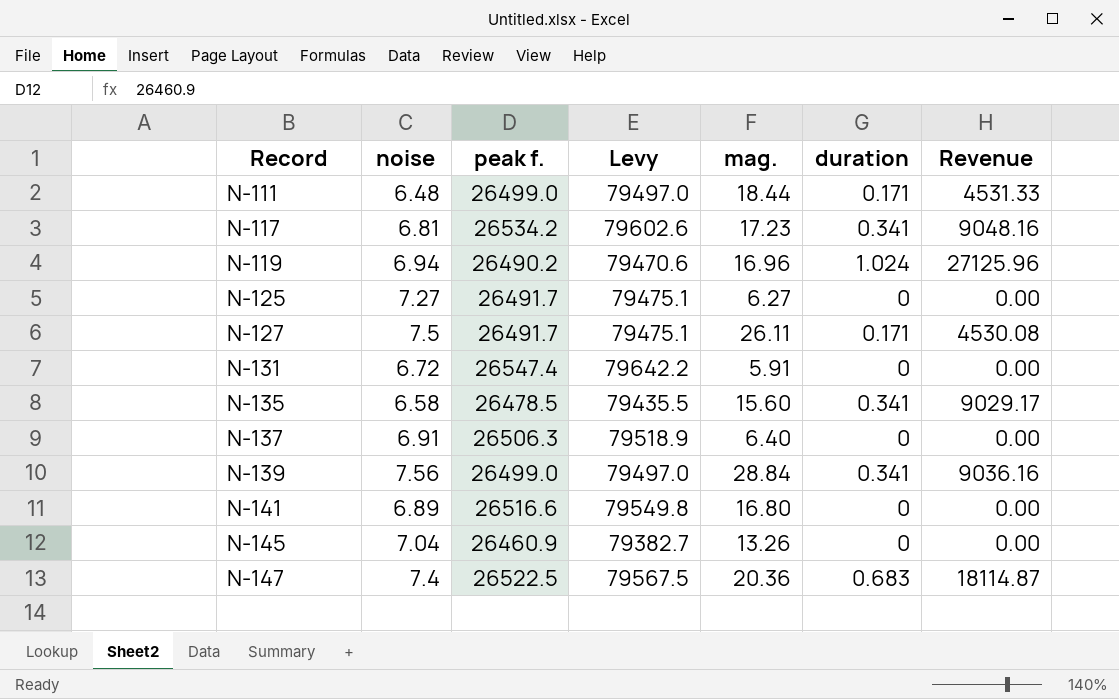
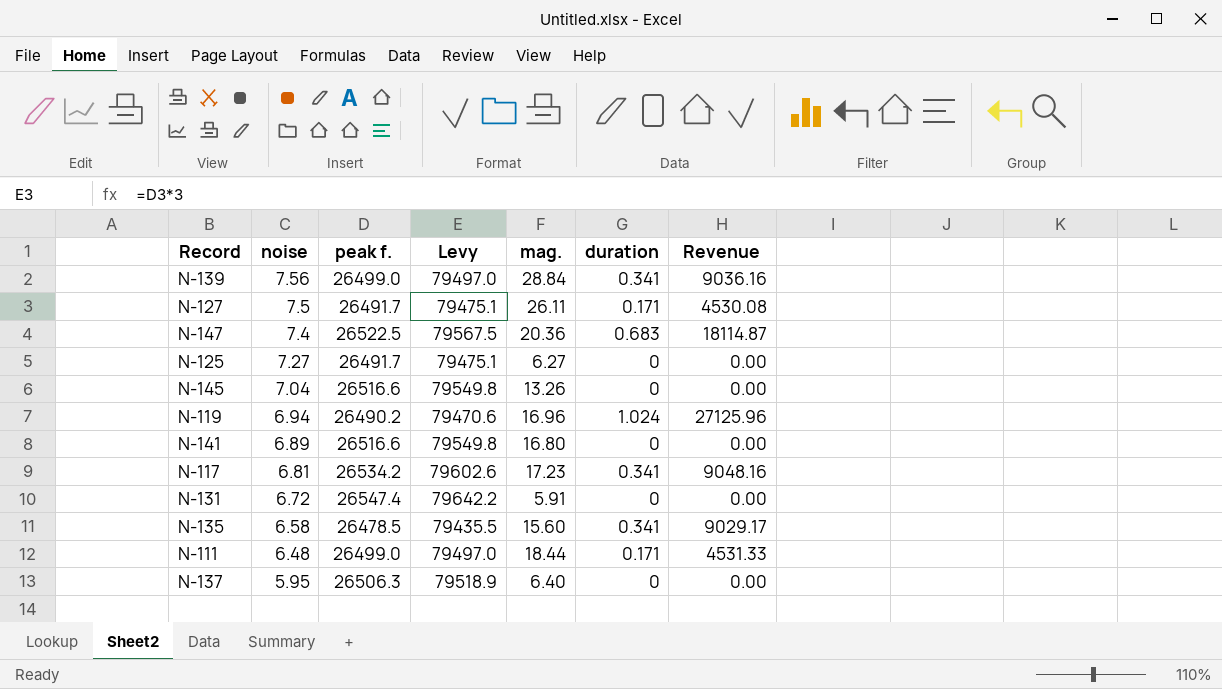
row order: Record ascending -> noise descending
N-145 | peak f.: 26460.9 -> 26516.6
N-145 | Levy: 79382.7 -> 79549.8
N-137 | noise: 6.91 -> 5.95

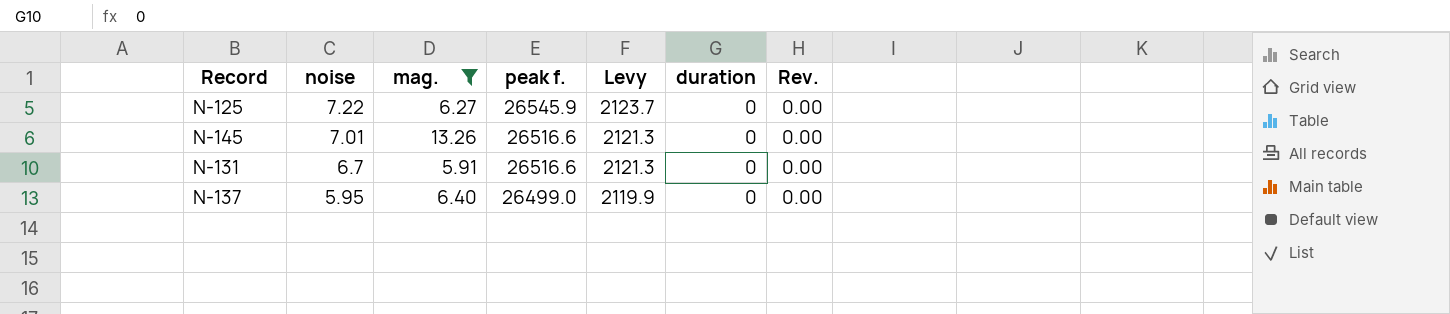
filter: none -> mag. <= 13.26
column mag. | position: 5 -> 3
column Levy | formula: [peak f.] * 3 -> [peak f.] * 0.08
column name: Revenue -> Rev.
N-125 | noise: 7.27 -> 7.22
N-125 | peak f.: 26491.7 -> 26545.9
N-145 | noise: 7.04 -> 7.01
N-131 | noise: 6.72 -> 6.7
N-131 | peak f.: 26547.4 -> 26516.6
N-137 | peak f.: 26506.3 -> 26499.0

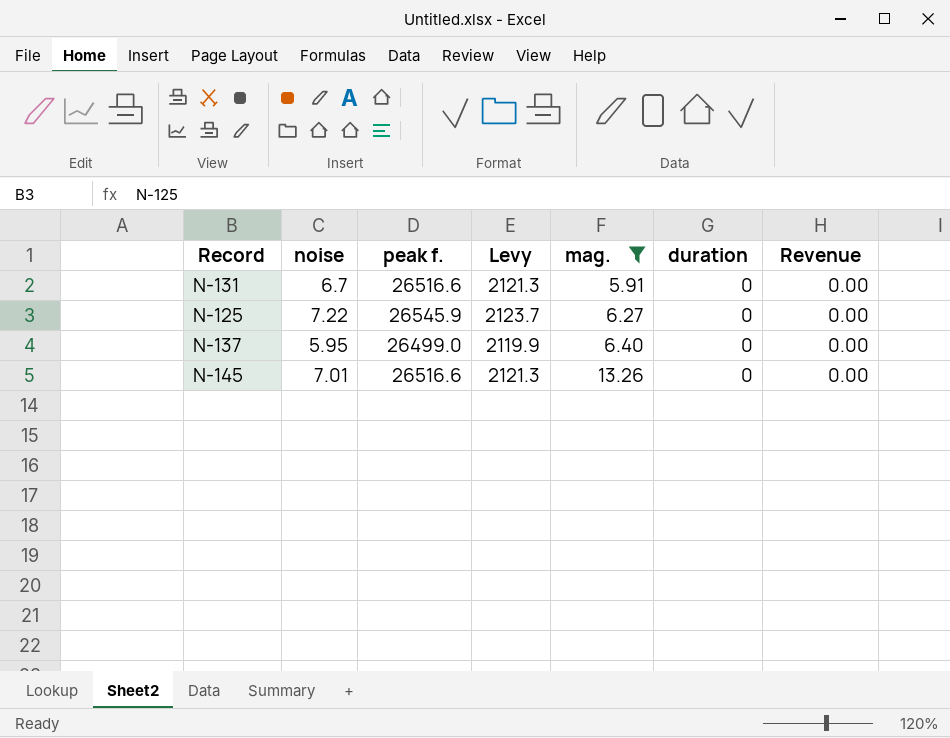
row order: noise descending -> mag. ascending
column mag. | position: 3 -> 5
column name: Rev. -> Revenue

